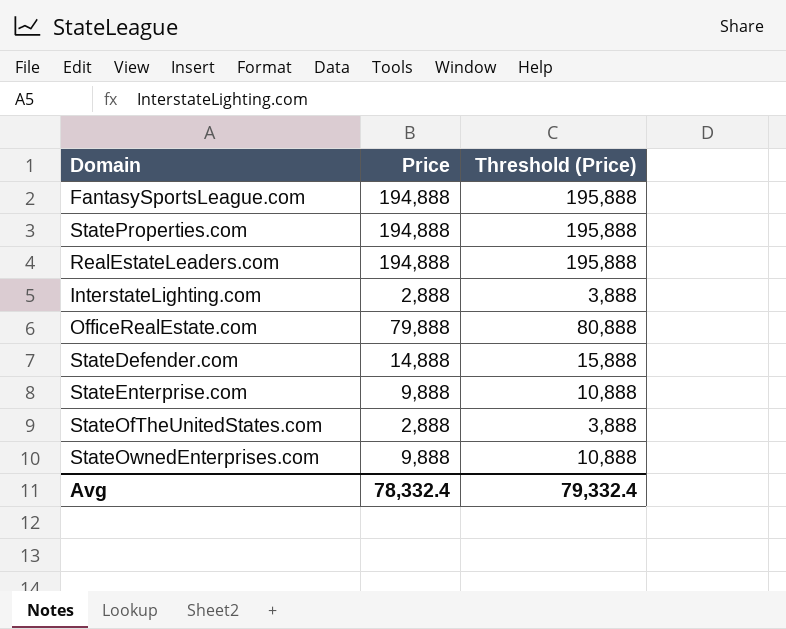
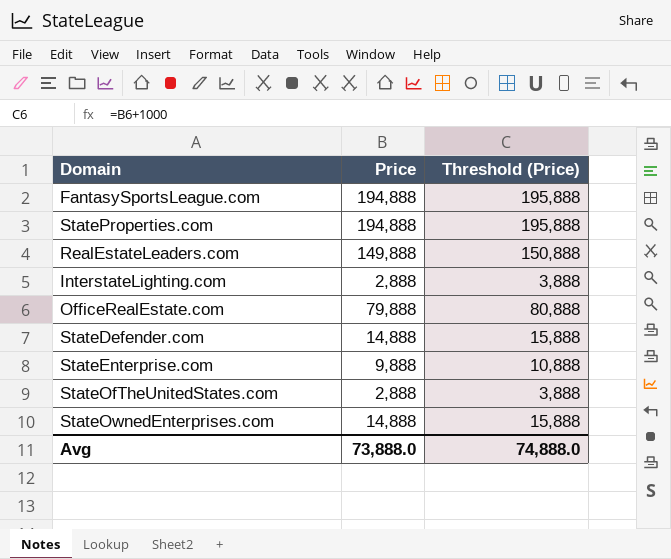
RealEstateLeaders.com | Price: 194,888 -> 149,888
RealEstateLeaders.com | Threshold (Price): 195,888 -> 150,888
StateOwnedEnterprises.com | Price: 9,888 -> 14,888
StateOwnedEnterprises.com | Threshold (Price): 10,888 -> 15,888
Avg | Price: 78,332.4 -> 73,888.0
Avg | Threshold (Price): 79,332.4 -> 74,888.0

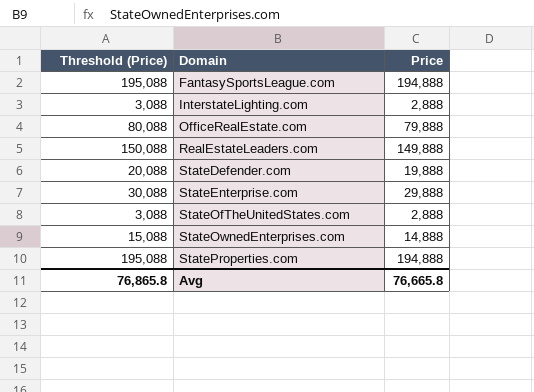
row order: none -> Domain ascending
column Threshold (Price) | formula: [Price] + 1000 -> [Price] + 200
column Threshold (Price) | position: 3 -> 1
StateDefender.com | Price: 14,888 -> 19,888
StateEnterprise.com | Price: 9,888 -> 29,888
Avg | Threshold (Price): 74,888.0 -> 76,865.8
Avg | Price: 73,888.0 -> 76,665.8

